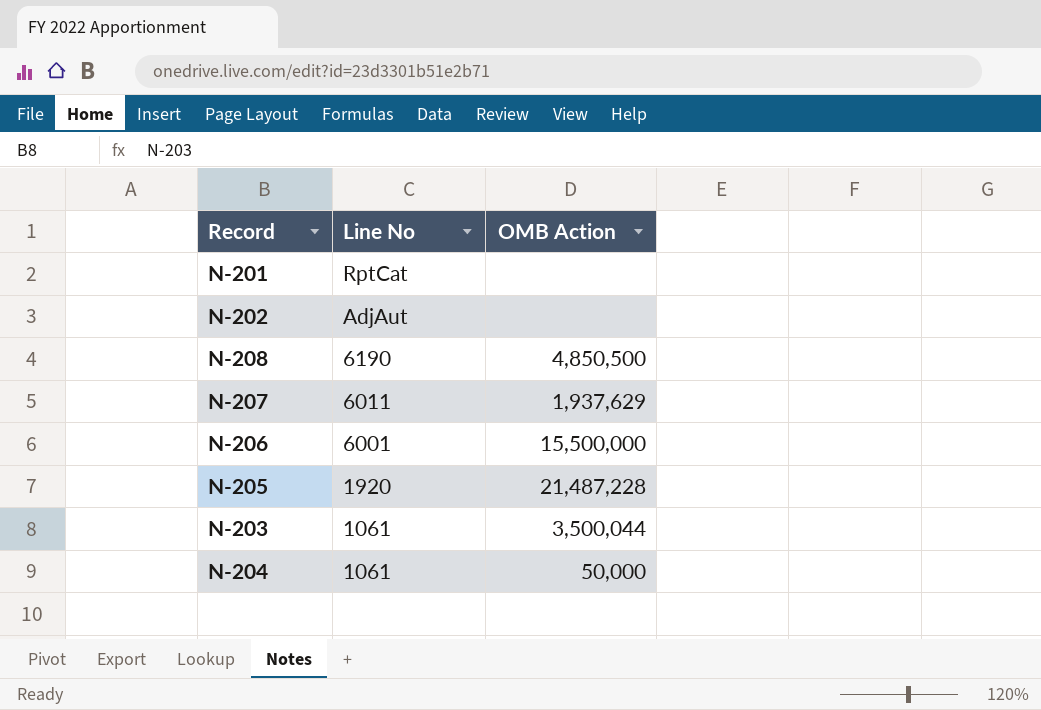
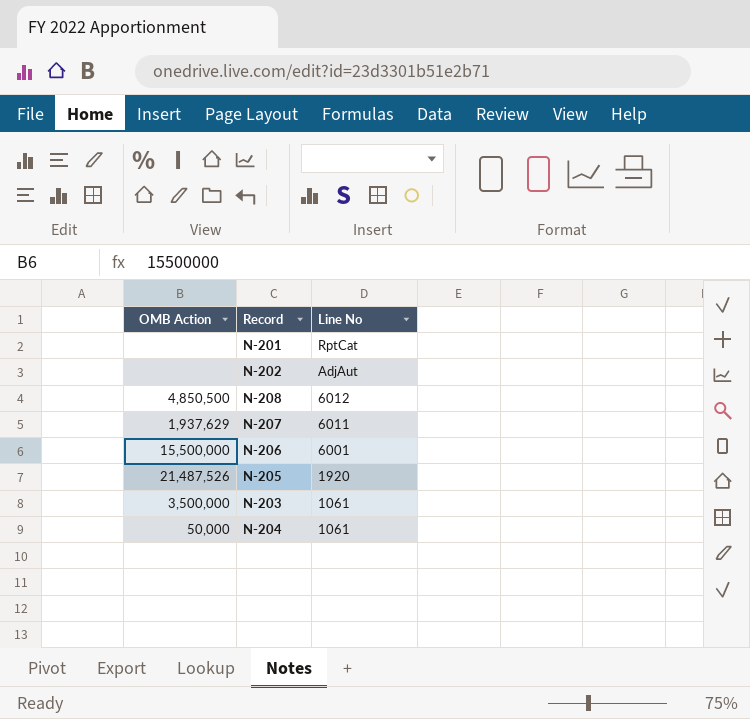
column OMB Action | position: 3 -> 1
N-208 | Line No: 6190 -> 6012
N-205 | OMB Action: 21,487,228 -> 21,487,526
N-203 | OMB Action: 3,500,044 -> 3,500,000

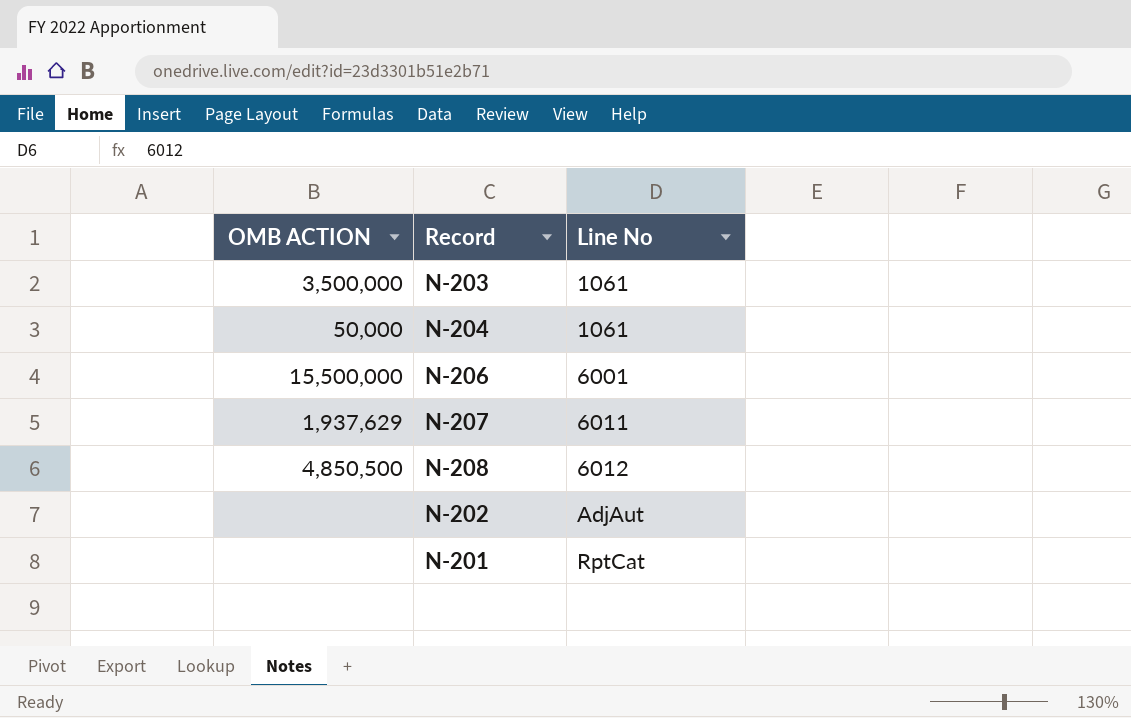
row order: Line No descending -> Line No ascending
column name: OMB Action -> OMB ACTION
row N-205: 21,487,526 | 1920 -> none

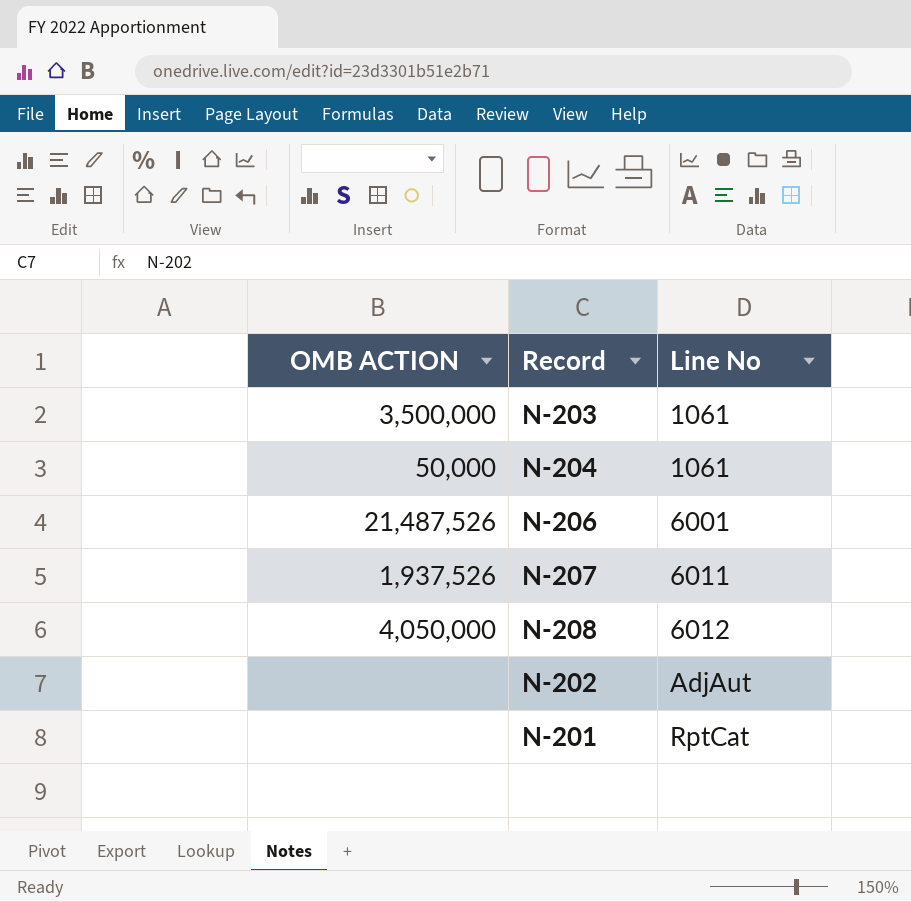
N-206 | OMB ACTION: 15,500,000 -> 21,487,526
N-207 | OMB ACTION: 1,937,629 -> 1,937,526
N-208 | OMB ACTION: 4,850,500 -> 4,050,000

